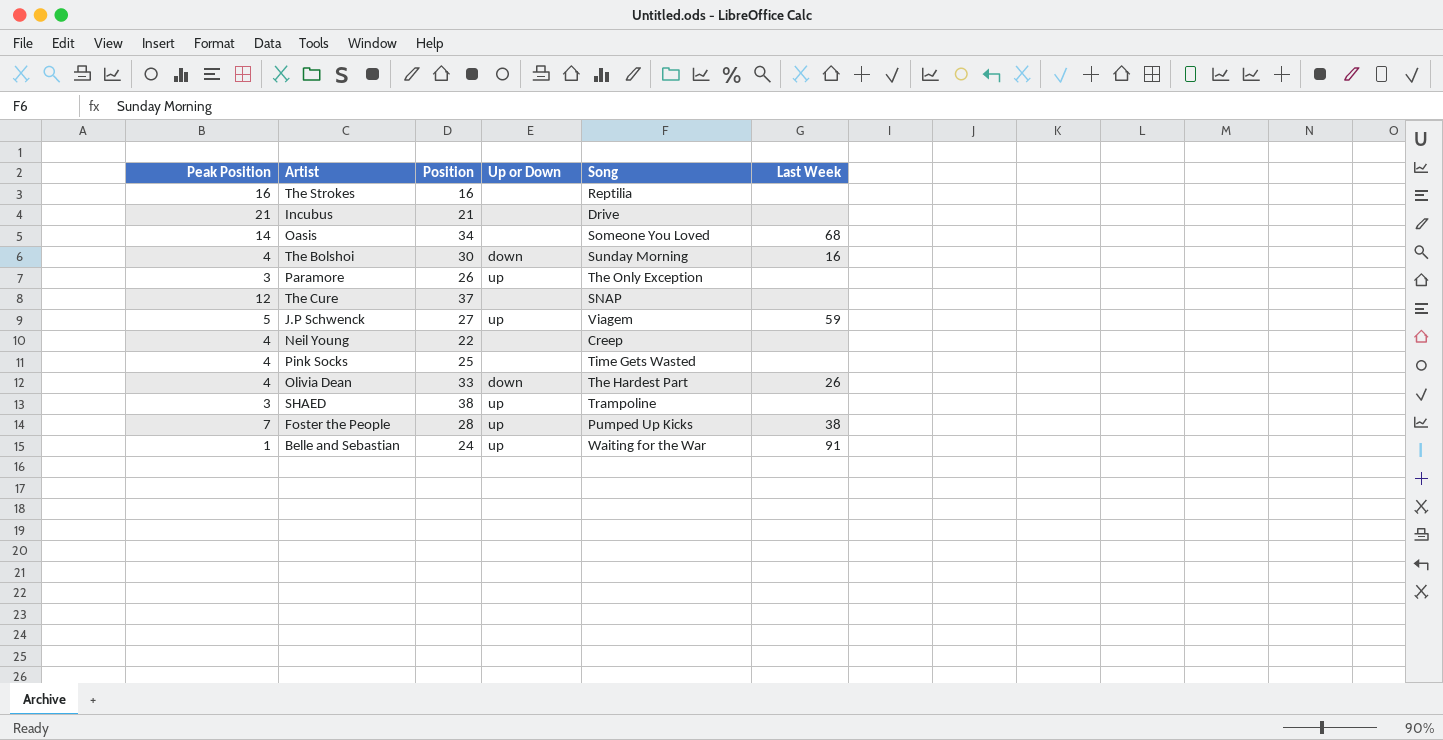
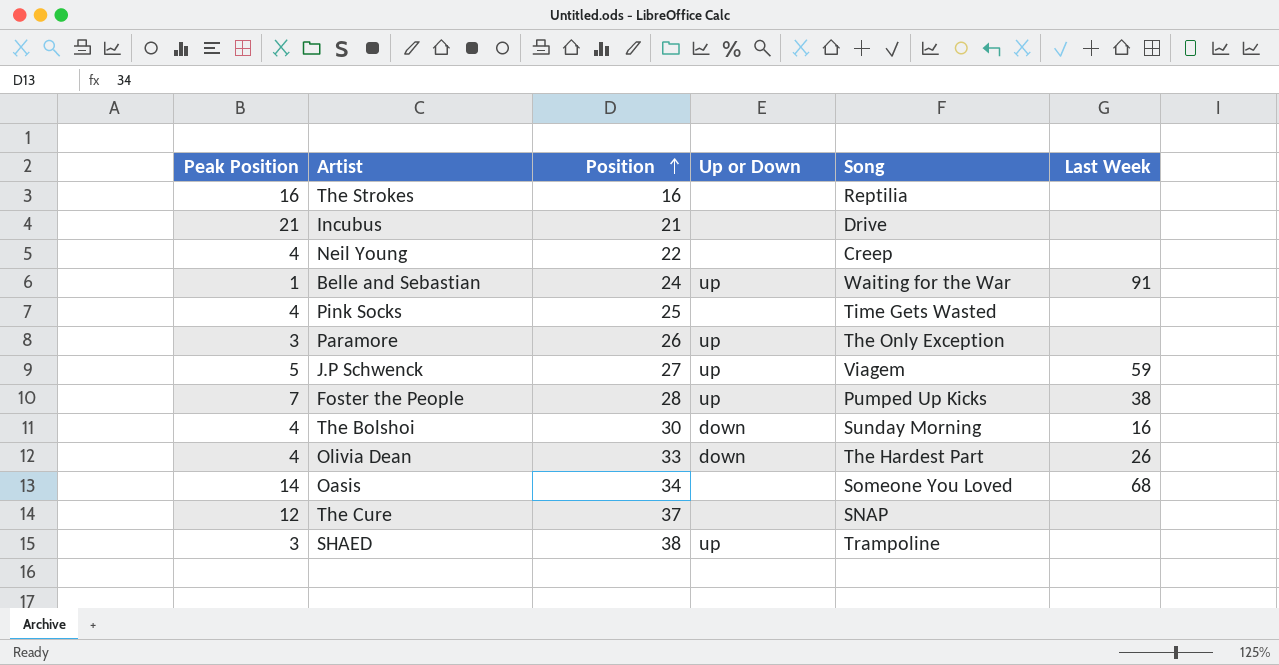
row order: none -> Position ascending

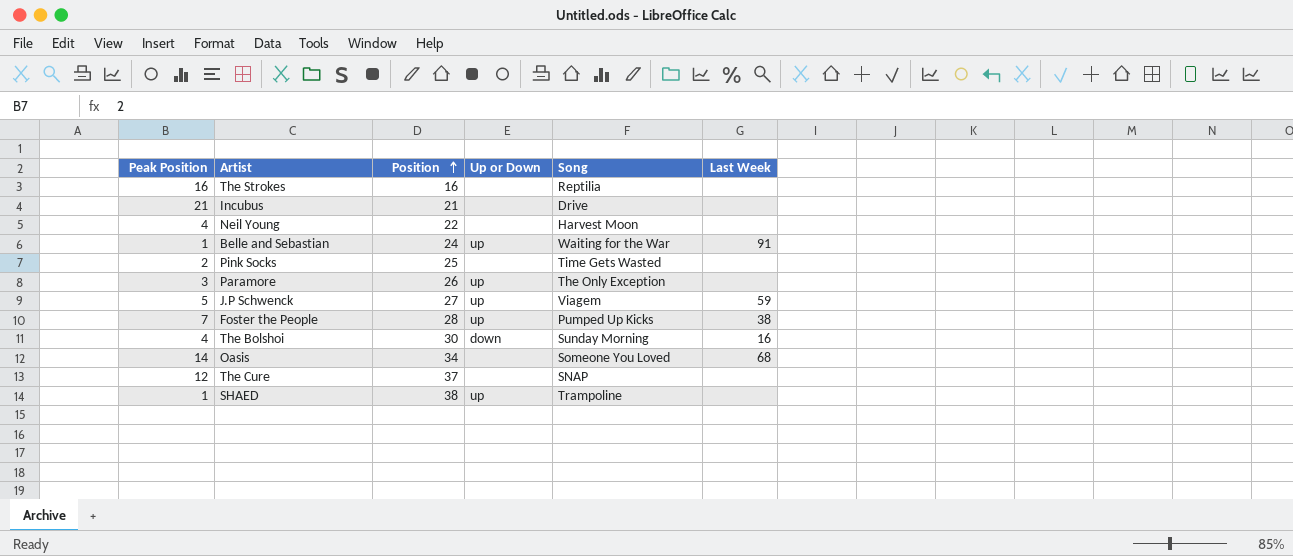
row Olivia Dean: 4 | 33 | down | The Hardest Part | 26 -> none
Neil Young | Song: Creep -> Harvest Moon
Pink Socks | Peak Position: 4 -> 2
SHAED | Peak Position: 3 -> 1

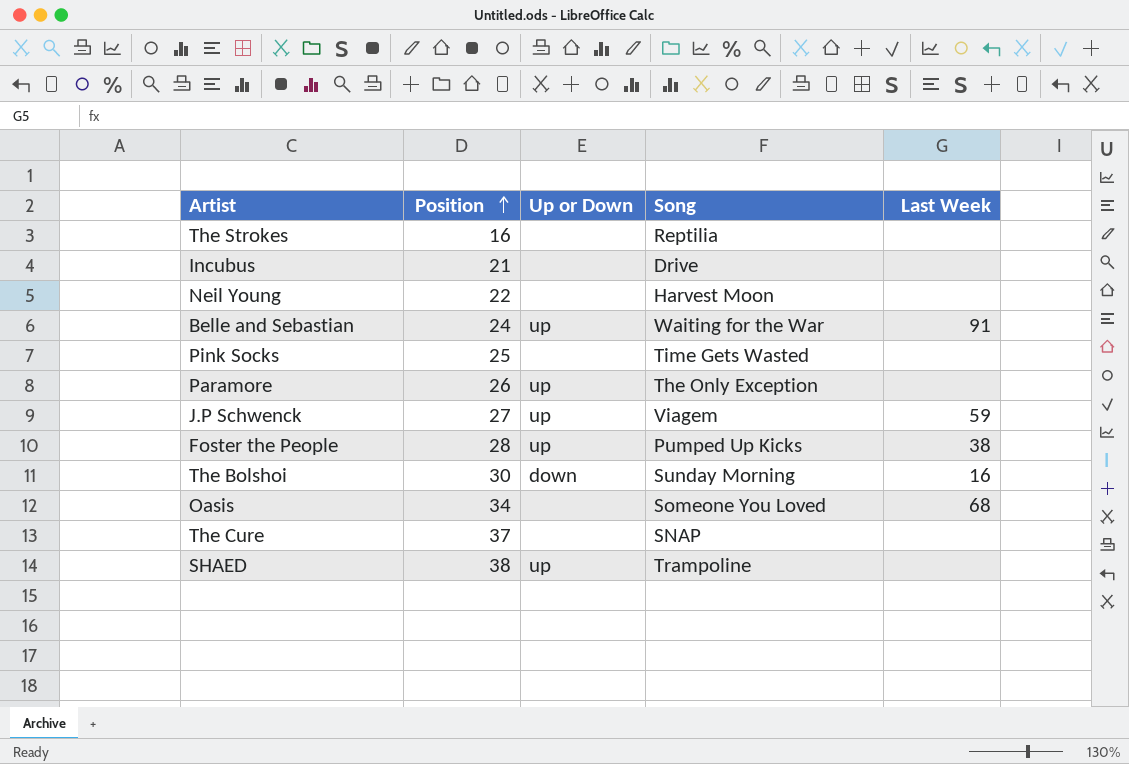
column Peak Position | position: 1 -> none

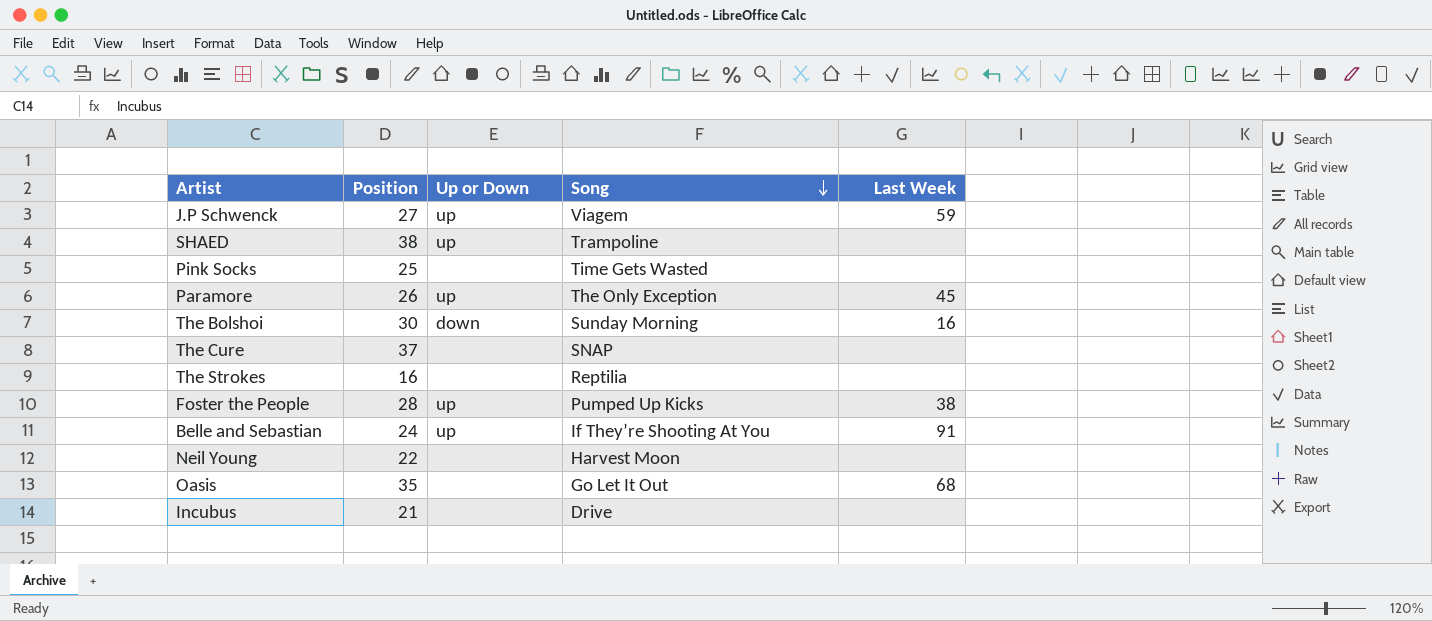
row order: Position ascending -> Song descending
Paramore | Last Week: none -> 45
Belle and Sebastian | Song: Waiting for the War -> If They’re Shooting At You
Oasis | Position: 34 -> 35
Oasis | Song: Someone You Loved -> Go Let It Out

